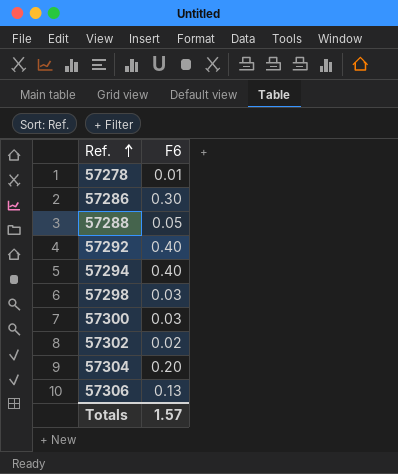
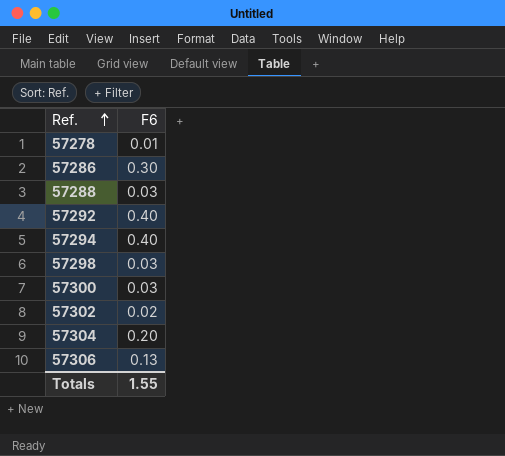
57288 | F6: 0.05 -> 0.03
Totals | F6: 1.57 -> 1.55

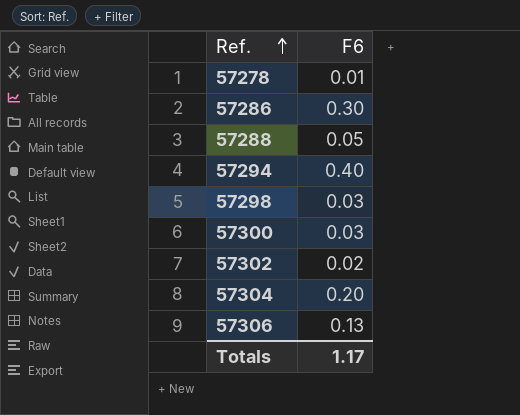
row 57292: 0.40 -> none
57288 | F6: 0.03 -> 0.05
Totals | F6: 1.55 -> 1.17

